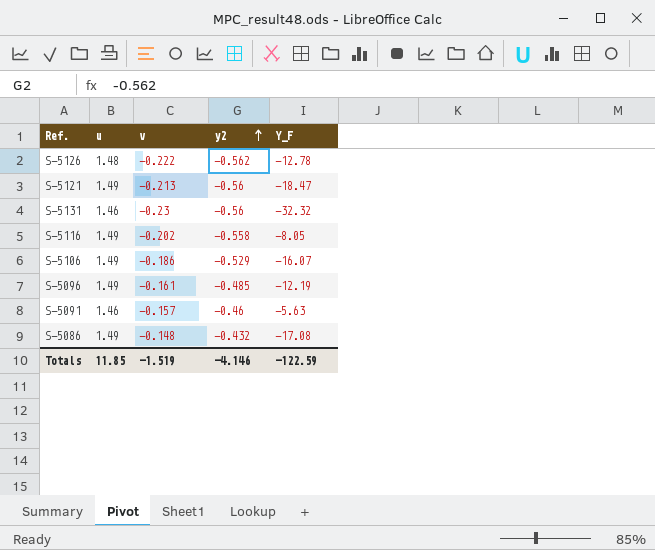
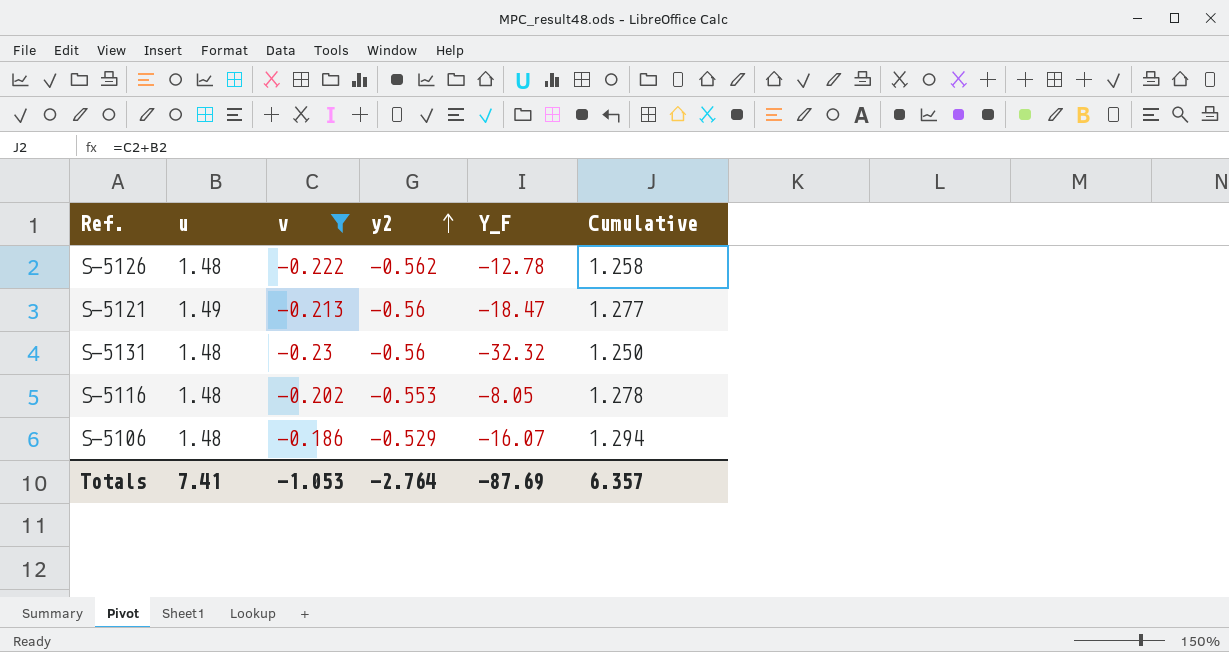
filter: none -> v <= -0.186
column Cumulative | formula: none -> [u] + [v]
S-5131 | u: 1.46 -> 1.48
S-5116 | u: 1.49 -> 1.48
S-5116 | y2: -0.558 -> -0.553
S-5106 | u: 1.49 -> 1.48
Totals | u: 11.85 -> 7.41
Totals | v: -1.519 -> -1.053
Totals | y2: -4.146 -> -2.764
Totals | Y_F: -122.59 -> -87.69

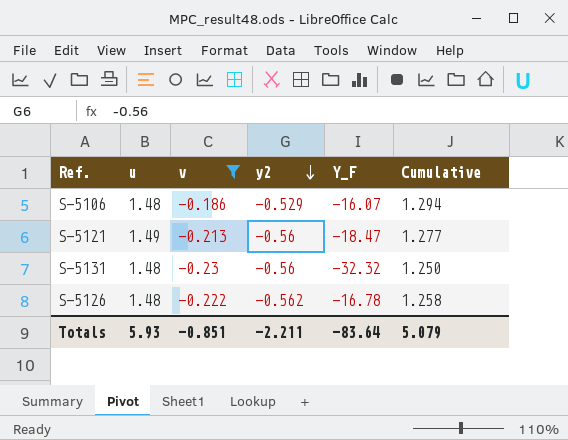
row order: y2 ascending -> y2 descending
row S-5116: 1.48 | -0.202 | -0.553 | -8.05 | 1.278 -> none
S-5126 | Y_F: -12.78 -> -16.78
Totals | u: 7.41 -> 5.93
Totals | v: -1.053 -> -0.851
Totals | y2: -2.764 -> -2.211
Totals | Y_F: -87.69 -> -83.64
Totals | Cumulative: 6.357 -> 5.079

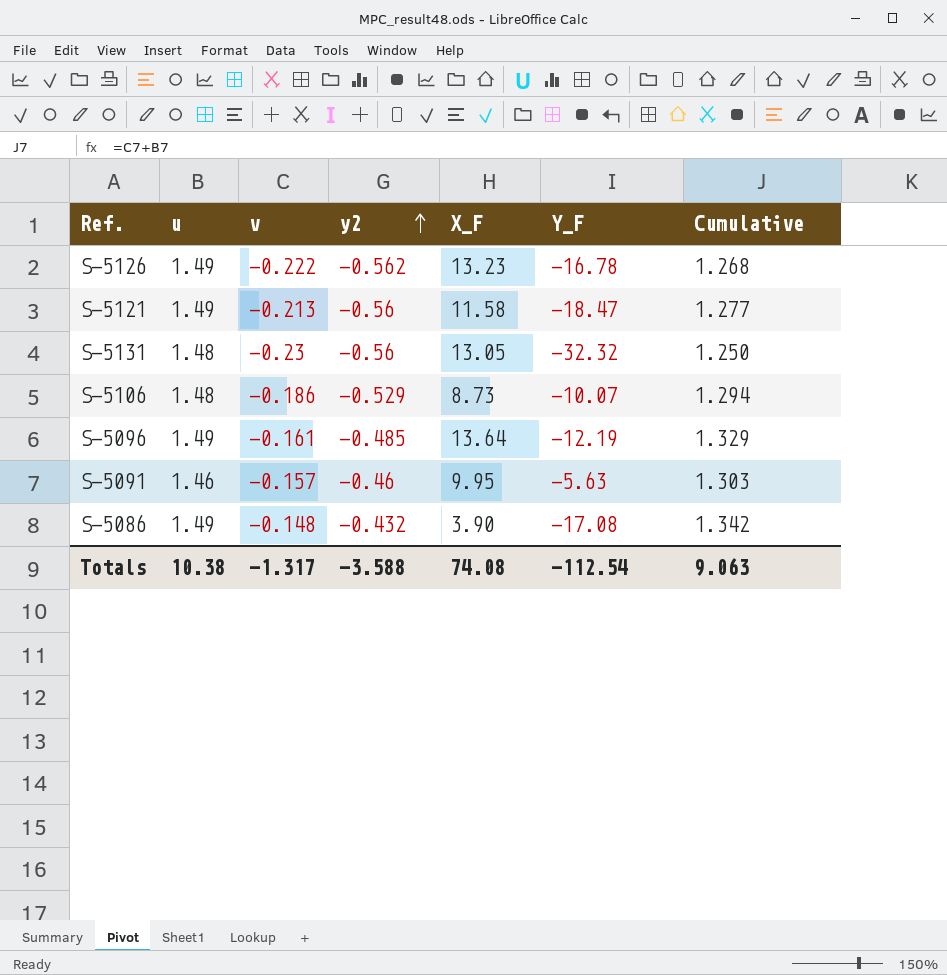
filter: v <= -0.186 -> none
row order: y2 descending -> y2 ascending
column X_F | position: none -> 5
S-5126 | u: 1.48 -> 1.49
S-5126 | Cumulative: 1.258 -> 1.268
S-5106 | Y_F: -16.07 -> -10.07
Totals | u: 5.93 -> 10.38
Totals | v: -0.851 -> -1.317
Totals | y2: -2.211 -> -3.588
Totals | Y_F: -83.64 -> -112.54
Totals | Cumulative: 5.079 -> 9.063

